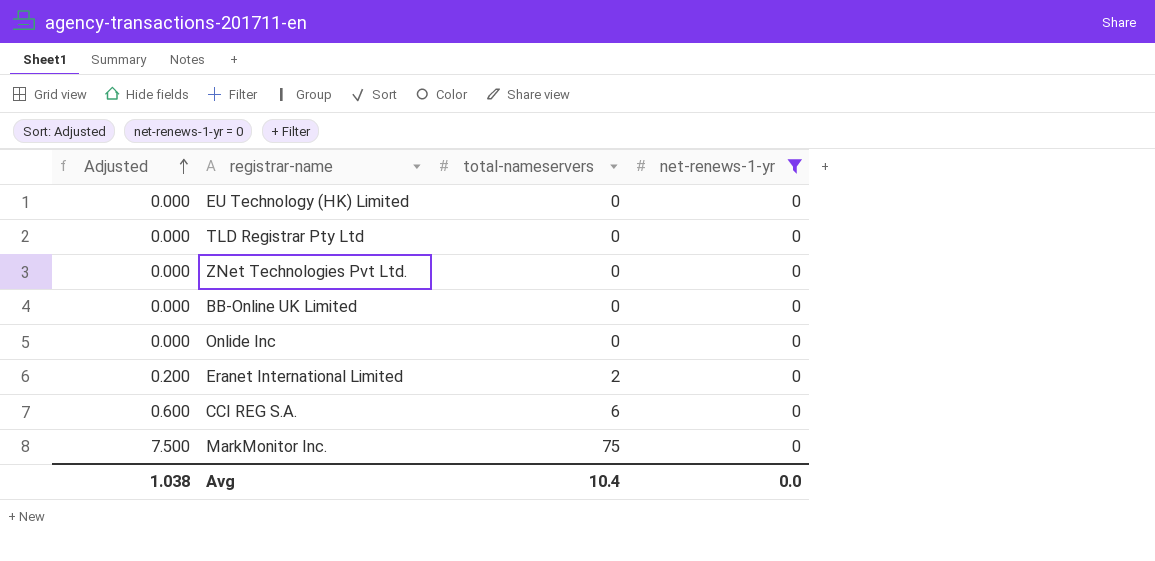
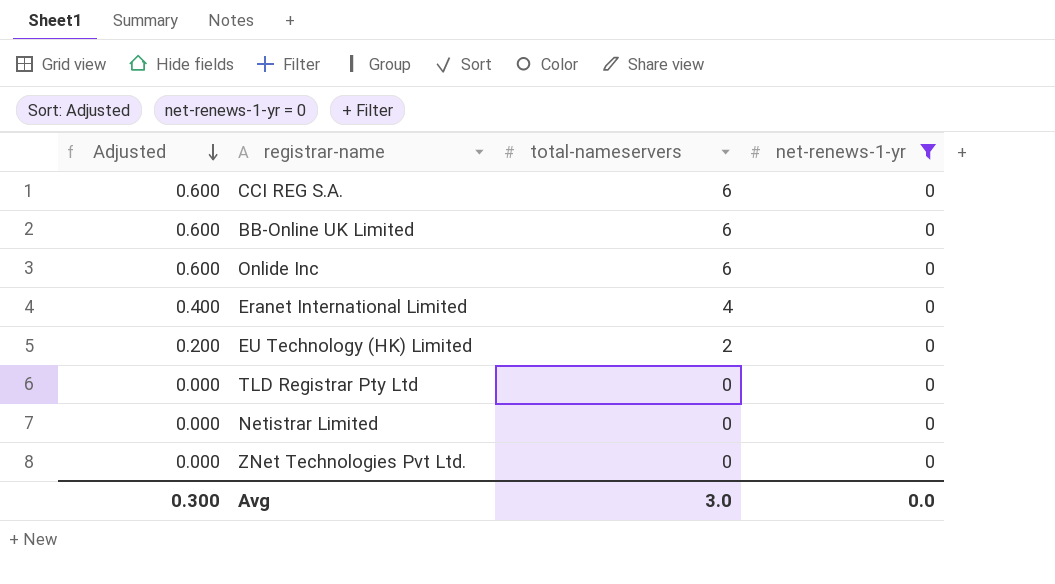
row order: Adjusted ascending -> Adjusted descending
row MarkMonitor Inc.: 7.500 | 75 | 0 -> none
BB-Online UK Limited | Adjusted: 0.000 -> 0.600
BB-Online UK Limited | total-nameservers: 0 -> 6
Onlide Inc | Adjusted: 0.000 -> 0.600
Onlide Inc | total-nameservers: 0 -> 6
Eranet International Limited | Adjusted: 0.200 -> 0.400
Eranet International Limited | total-nameservers: 2 -> 4
EU Technology (HK) Limited | Adjusted: 0.000 -> 0.200
EU Technology (HK) Limited | total-nameservers: 0 -> 2
row Netistrar Limited: none -> 0.000 | 0 | 0
Avg | Adjusted: 1.038 -> 0.300
Avg | total-nameservers: 10.4 -> 3.0

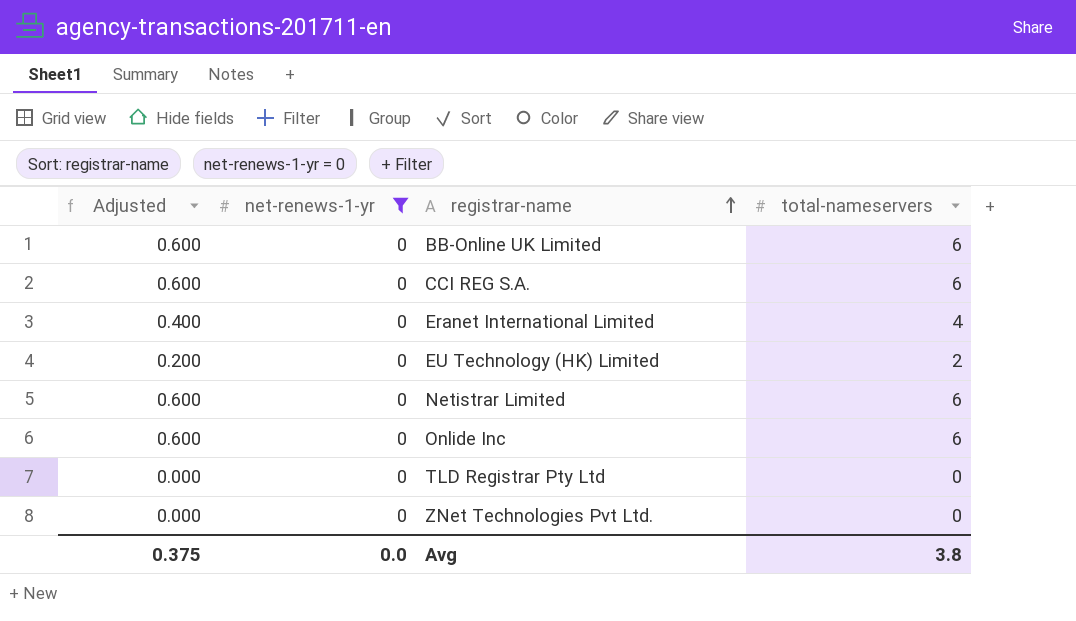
row order: Adjusted descending -> registrar-name ascending
column net-renews-1-yr | position: 4 -> 2
Netistrar Limited | Adjusted: 0.000 -> 0.600
Netistrar Limited | total-nameservers: 0 -> 6
Avg | Adjusted: 0.300 -> 0.375
Avg | total-nameservers: 3.0 -> 3.8

